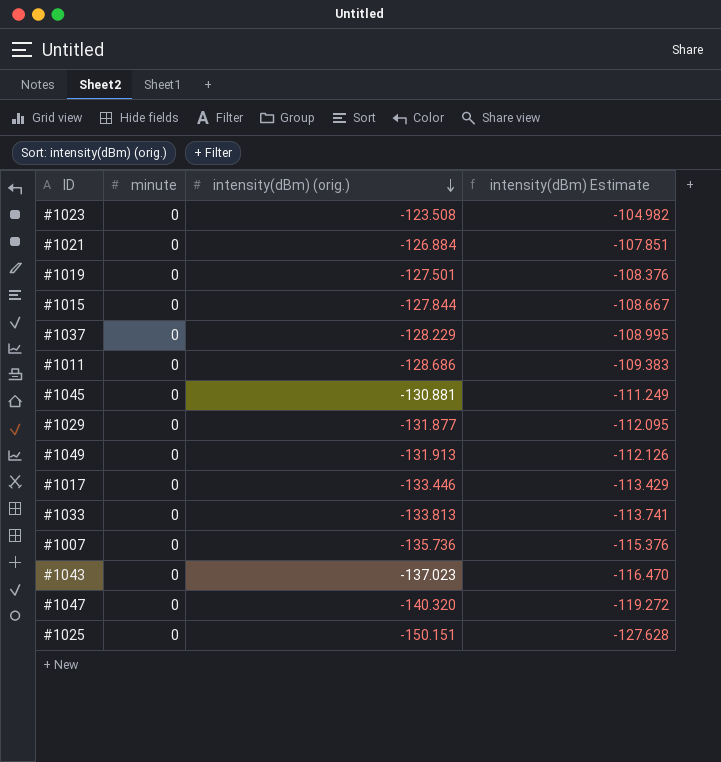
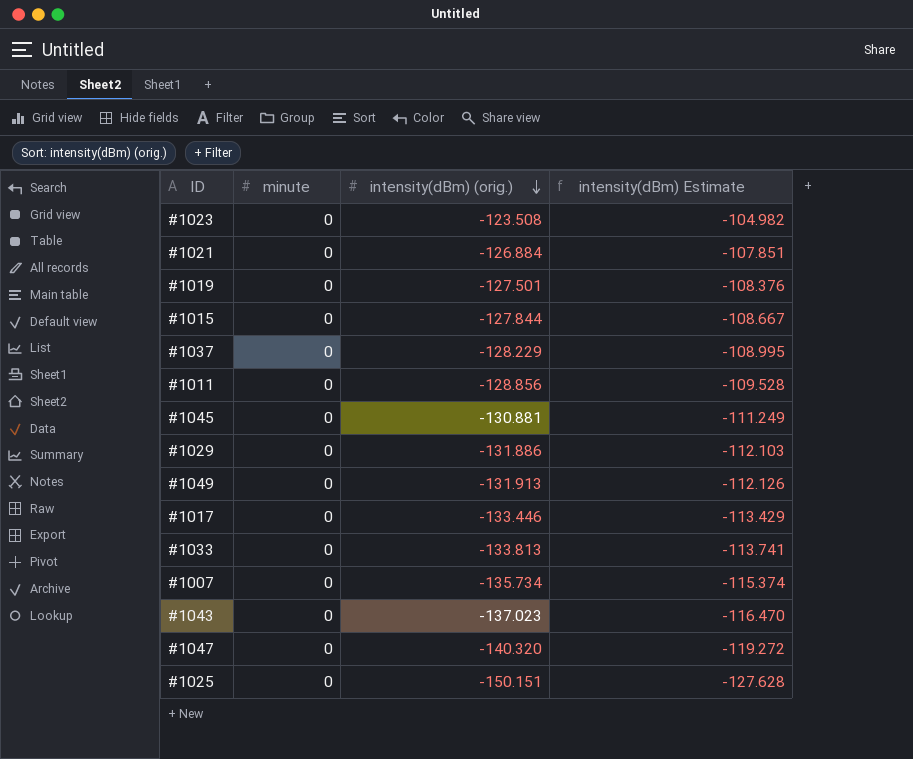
#1011 | intensity(dBm) (orig.): -128.686 -> -128.856
#1011 | intensity(dBm) Estimate: -109.383 -> -109.528
#1029 | intensity(dBm) (orig.): -131.877 -> -131.886
#1029 | intensity(dBm) Estimate: -112.095 -> -112.103
#1007 | intensity(dBm) (orig.): -135.736 -> -135.734
#1007 | intensity(dBm) Estimate: -115.376 -> -115.374

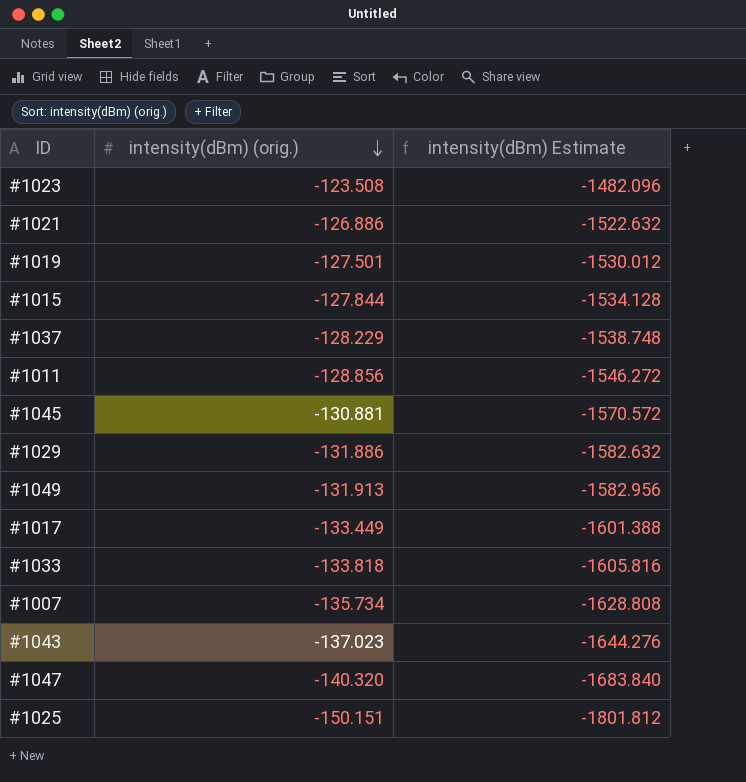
column minute | position: 2 -> none
column intensity(dBm) Estimate | formula: [intensity(dBm) (orig.)] * 0.85 -> [intensity(dBm) (orig.)] * 12
#1021 | intensity(dBm) (orig.): -126.884 -> -126.886
#1017 | intensity(dBm) (orig.): -133.446 -> -133.449
#1033 | intensity(dBm) (orig.): -133.813 -> -133.818

